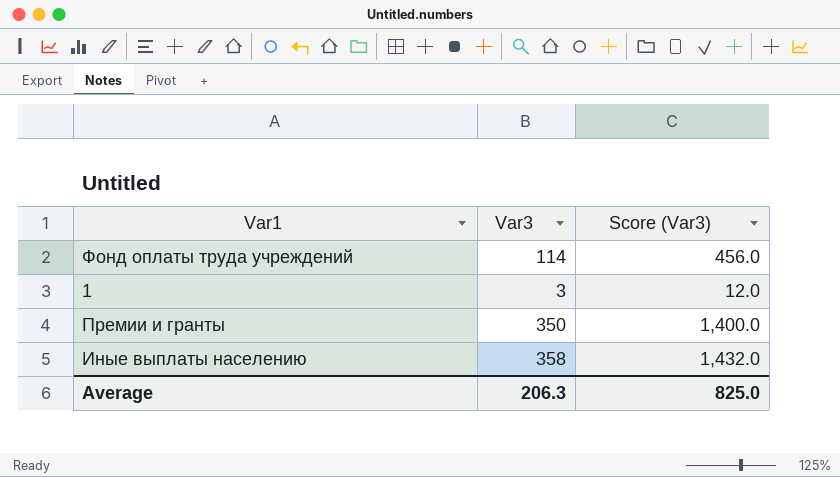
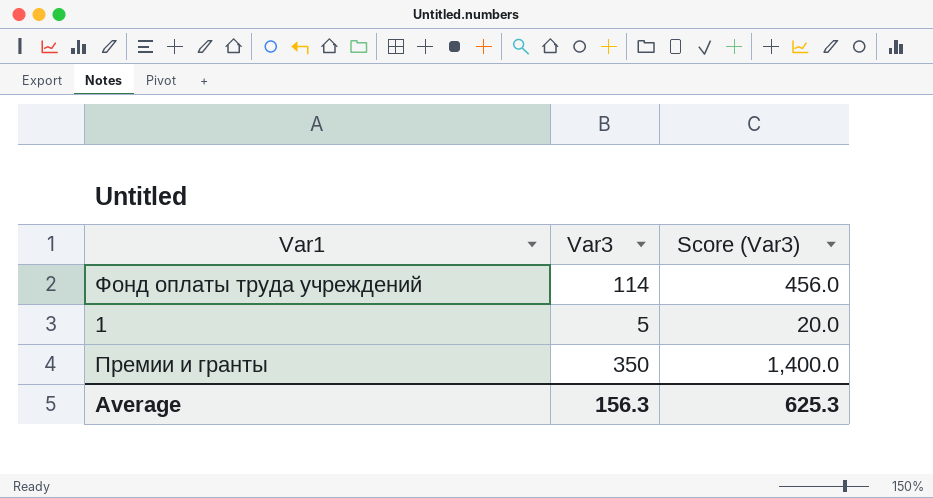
row Иные выплаты населению: 358 | 1,432.0 -> none
1 | Var3: 3 -> 5
1 | Score (Var3): 12.0 -> 20.0
Average | Var3: 206.3 -> 156.3
Average | Score (Var3): 825.0 -> 625.3

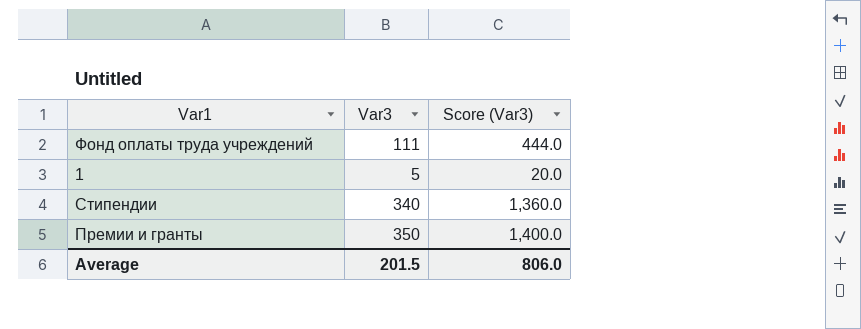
Фонд оплаты труда учреждений | Var3: 114 -> 111
Фонд оплаты труда учреждений | Score (Var3): 456.0 -> 444.0
row Стипендии: none -> 340 | 1,360.0
Average | Var3: 156.3 -> 201.5
Average | Score (Var3): 625.3 -> 806.0

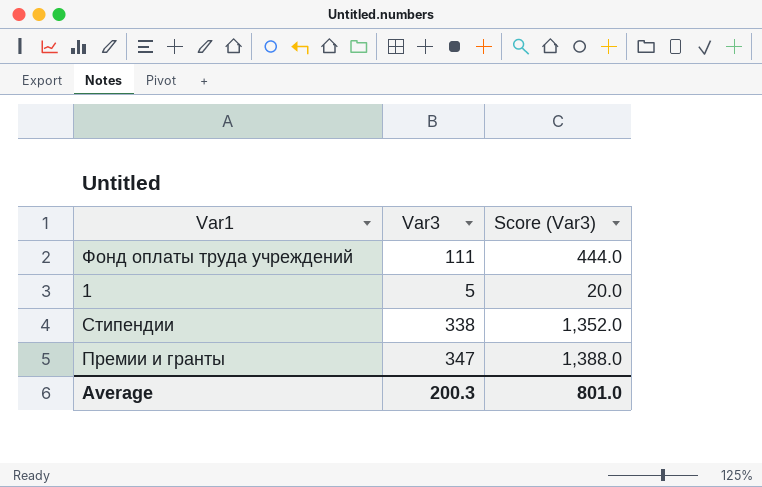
Стипендии | Var3: 340 -> 338
Стипендии | Score (Var3): 1,360.0 -> 1,352.0
Премии и гранты | Var3: 350 -> 347
Премии и гранты | Score (Var3): 1,400.0 -> 1,388.0
Average | Var3: 201.5 -> 200.3
Average | Score (Var3): 806.0 -> 801.0

